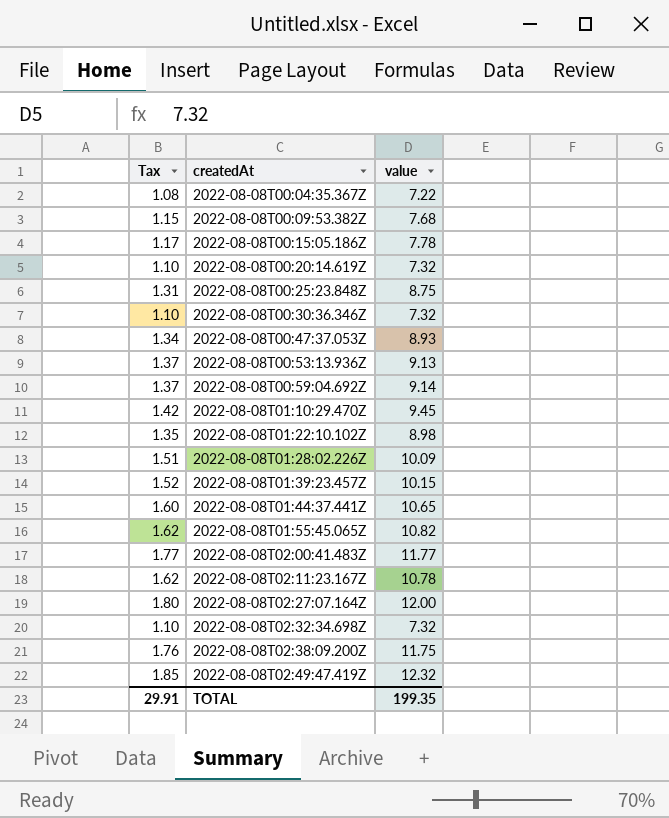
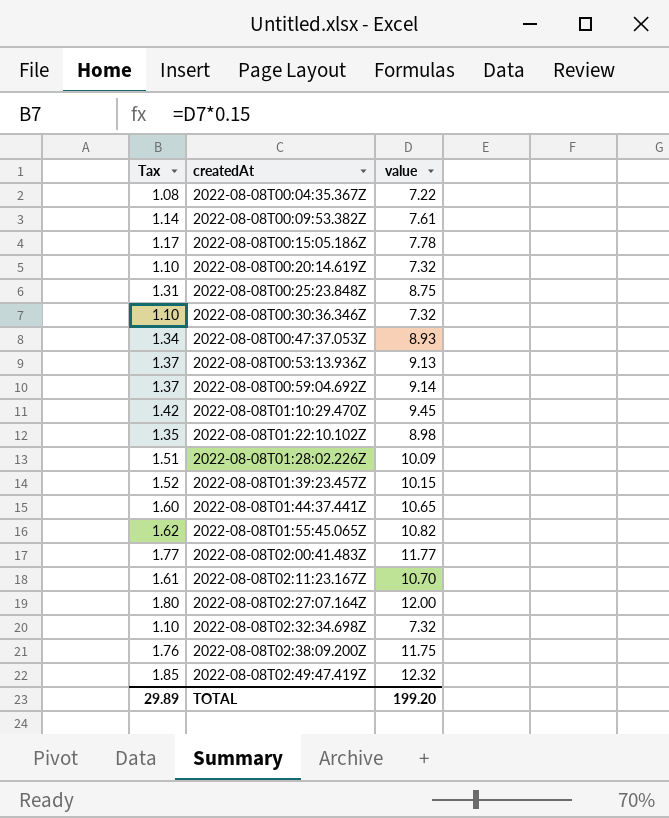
2022-08-08T00:09:53.382Z | Tax: 1.15 -> 1.14
2022-08-08T00:09:53.382Z | value: 7.68 -> 7.61
2022-08-08T02:11:23.167Z | Tax: 1.62 -> 1.61
2022-08-08T02:11:23.167Z | value: 10.78 -> 10.70
TOTAL | Tax: 29.91 -> 29.89
TOTAL | value: 199.35 -> 199.20

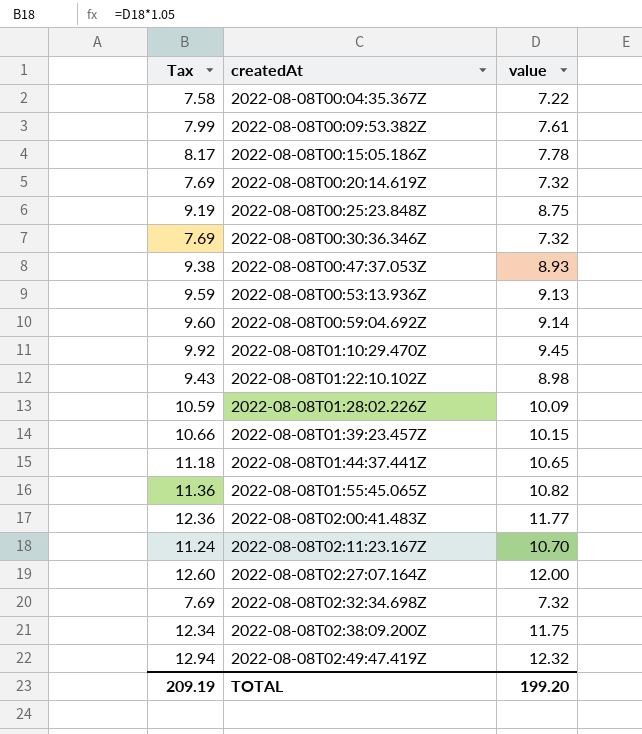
column Tax | formula: [value] * 0.15 -> [value] * 1.05
TOTAL | Tax: 29.89 -> 209.19

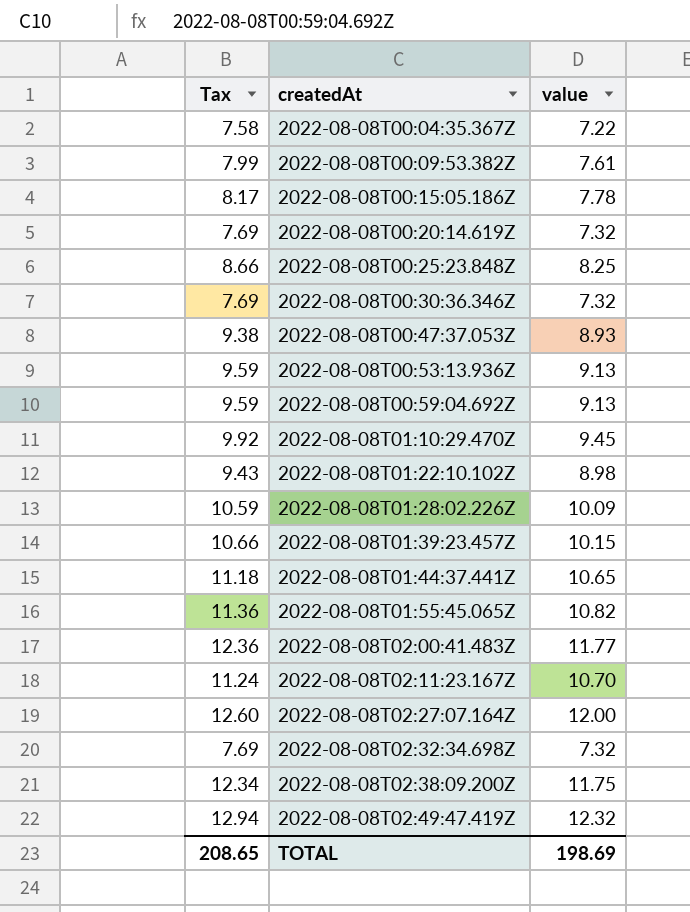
2022-08-08T00:25:23.848Z | Tax: 9.19 -> 8.66
2022-08-08T00:25:23.848Z | value: 8.75 -> 8.25
2022-08-08T00:59:04.692Z | Tax: 9.60 -> 9.59
2022-08-08T00:59:04.692Z | value: 9.14 -> 9.13
TOTAL | Tax: 209.19 -> 208.65
TOTAL | value: 199.20 -> 198.69

